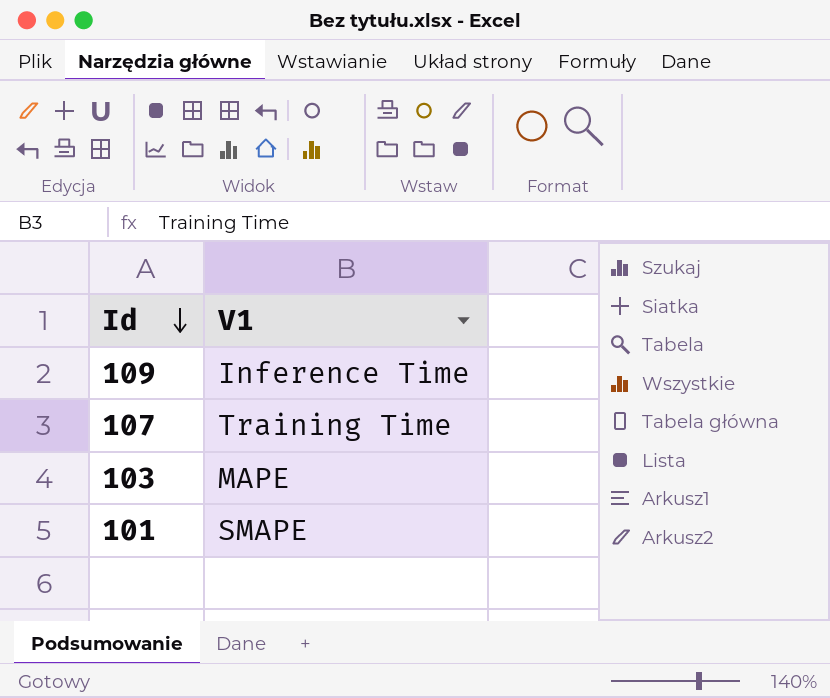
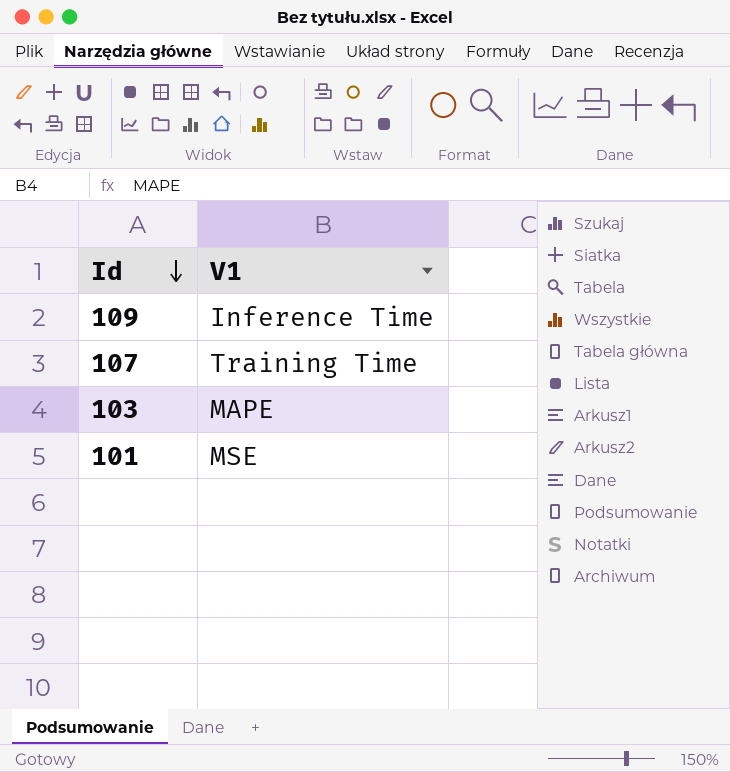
101 | V1: SMAPE -> MSE

